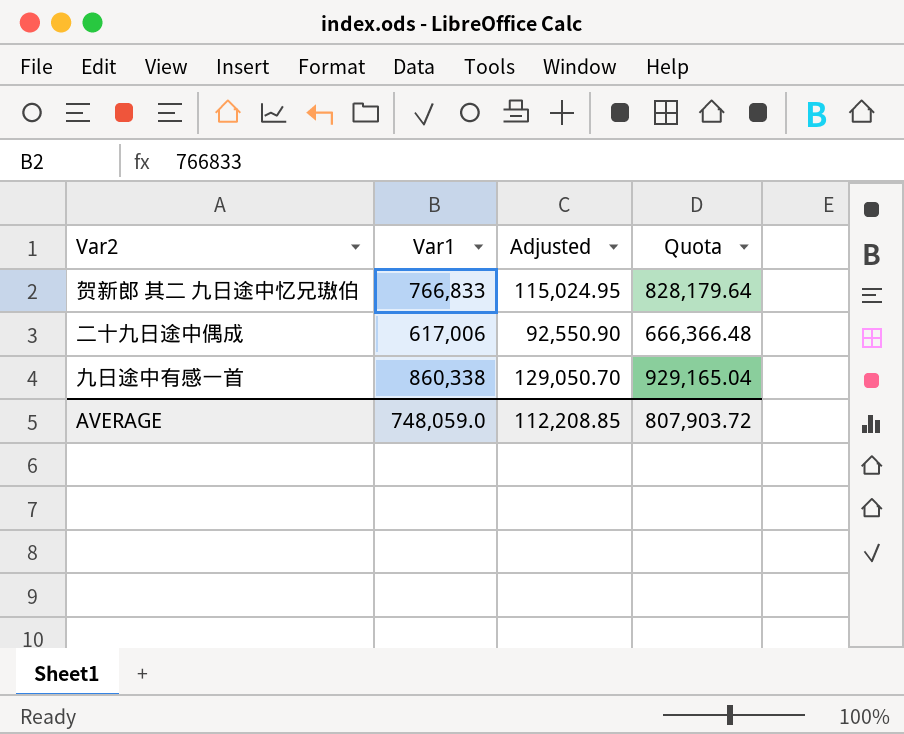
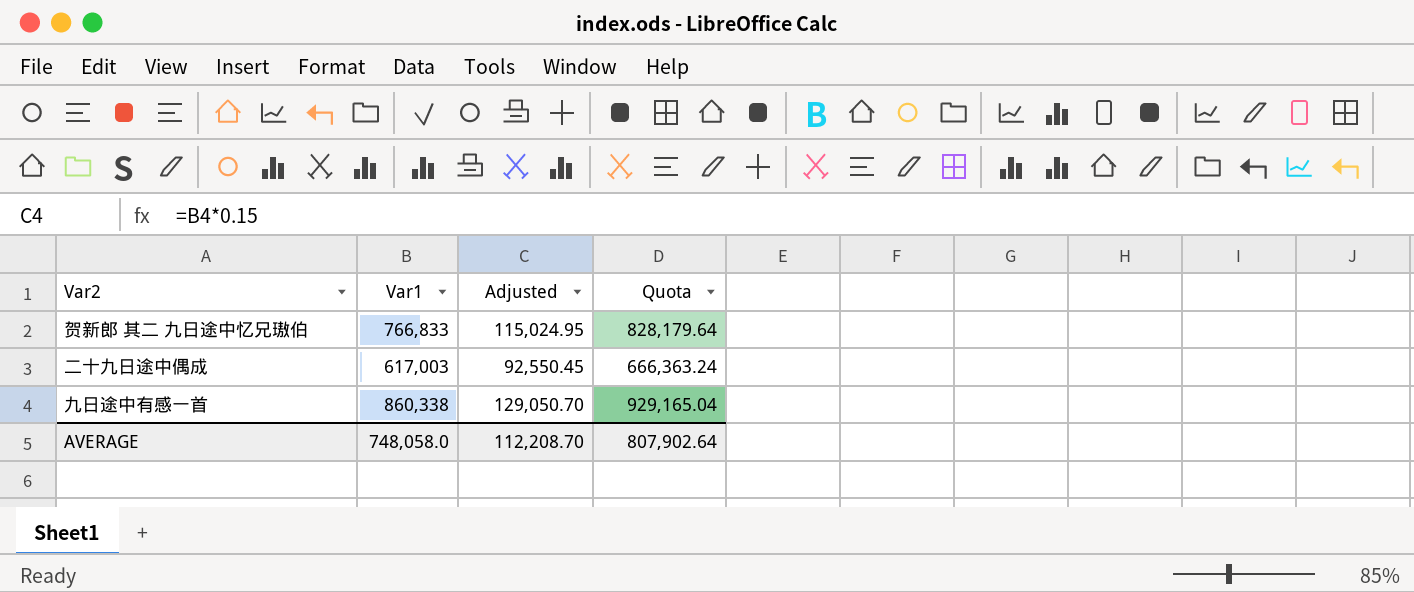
二十九日途中偶成 | Var1: 617,006 -> 617,003
二十九日途中偶成 | Adjusted: 92,550.90 -> 92,550.45
二十九日途中偶成 | Quota: 666,366.48 -> 666,363.24
AVERAGE | Var1: 748,059.0 -> 748,058.0
AVERAGE | Adjusted: 112,208.85 -> 112,208.70
AVERAGE | Quota: 807,903.72 -> 807,902.64

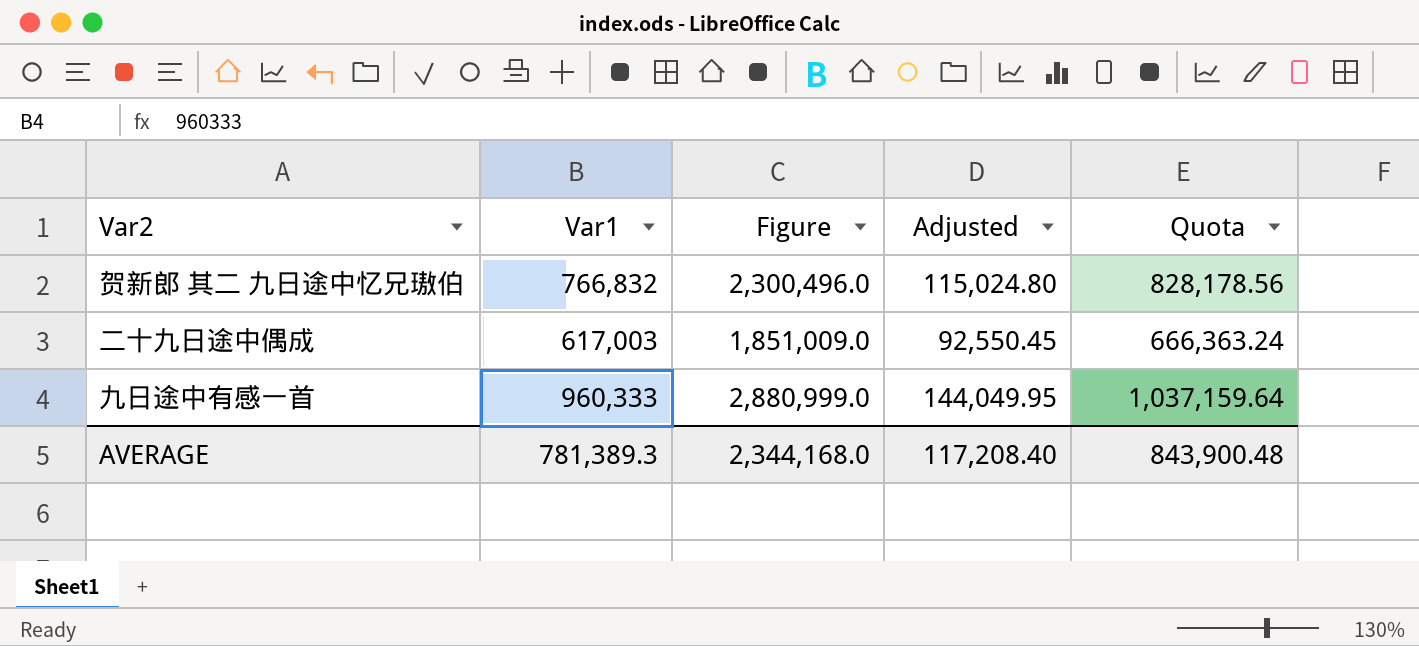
column Figure | formula: none -> [Var1] * 3
贺新郎 其二 九日途中忆兄璈伯 | Var1: 766,833 -> 766,832
贺新郎 其二 九日途中忆兄璈伯 | Adjusted: 115,024.95 -> 115,024.80
贺新郎 其二 九日途中忆兄璈伯 | Quota: 828,179.64 -> 828,178.56
九日途中有感一首 | Var1: 860,338 -> 960,333
九日途中有感一首 | Adjusted: 129,050.70 -> 144,049.95
九日途中有感一首 | Quota: 929,165.04 -> 1,037,159.64
AVERAGE | Var1: 748,058.0 -> 781,389.3
AVERAGE | Adjusted: 112,208.70 -> 117,208.40
AVERAGE | Quota: 807,902.64 -> 843,900.48

